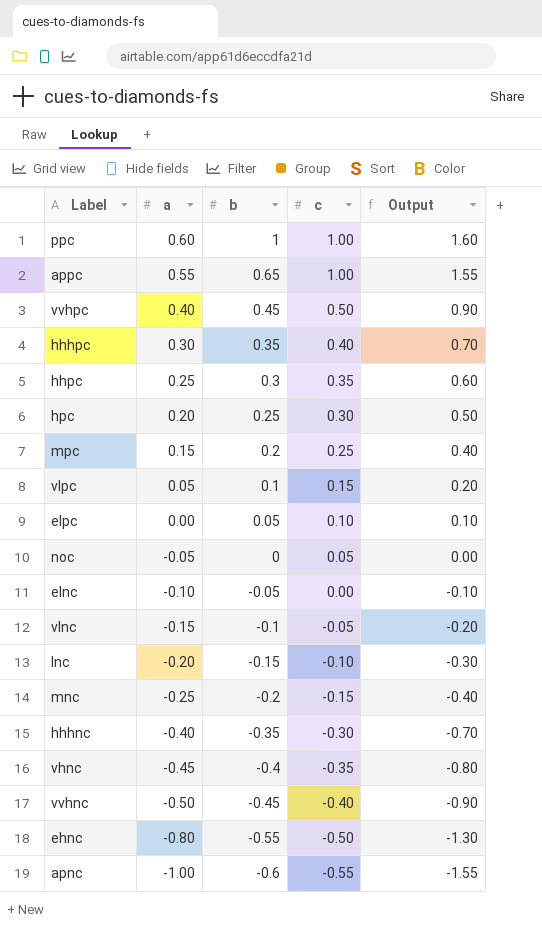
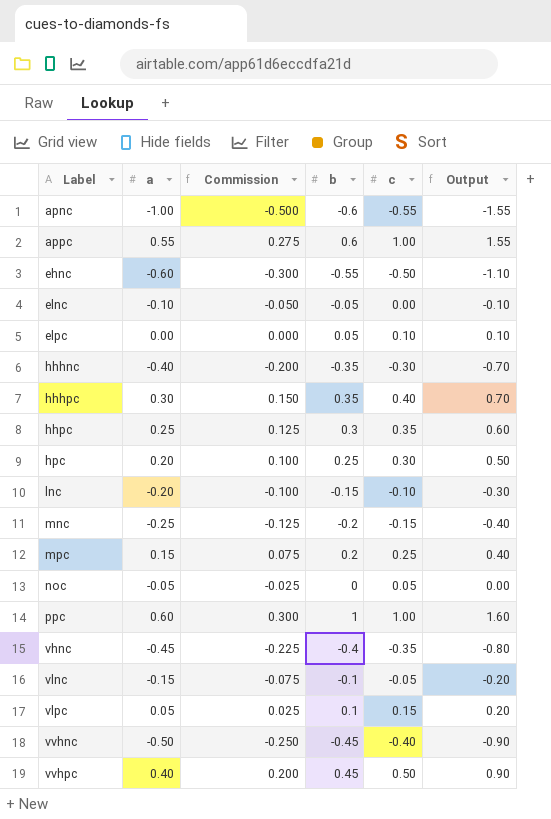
row order: a descending -> Label ascending
column Commission | formula: none -> [a] * 0.5
appc | b: 0.65 -> 0.6
ehnc | a: -0.80 -> -0.60
ehnc | Output: -1.30 -> -1.10

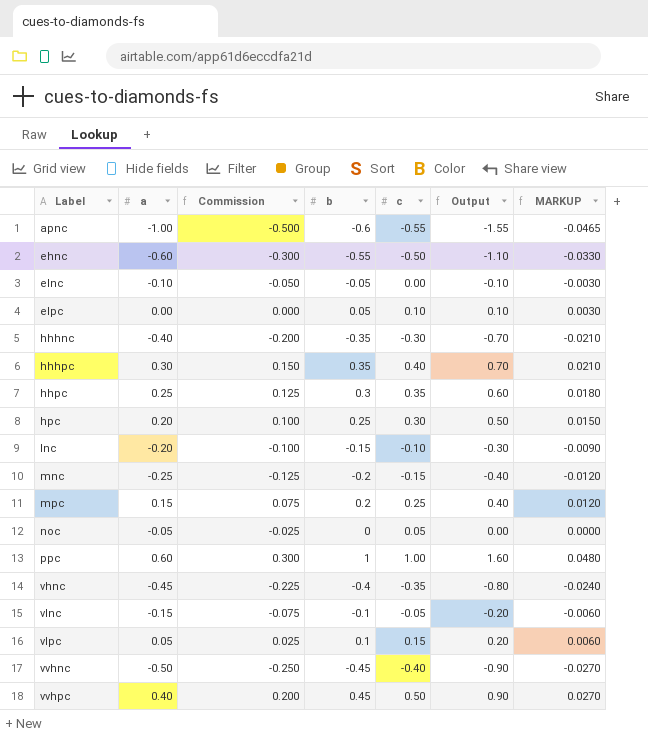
column MARKUP | formula: none -> [Output] * 0.03
row appc: 0.55 | 0.275 | 0.6 | 1.00 | 1.55 -> none

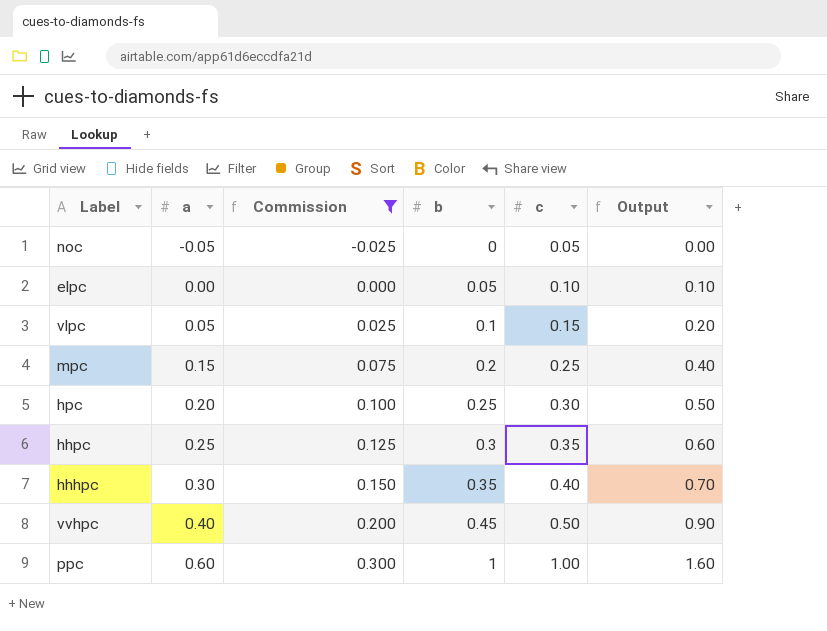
filter: none -> Commission >= -0.025
row order: Label ascending -> a ascending
column MARKUP | formula: [Output] * 0.03 -> none

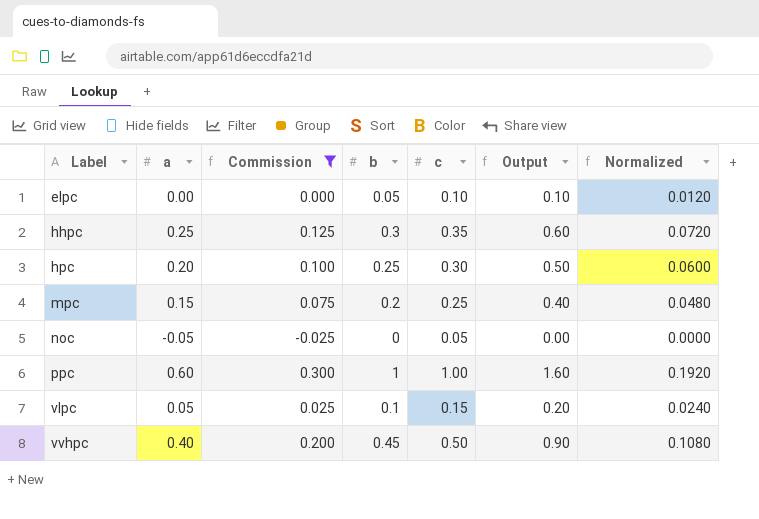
row order: a ascending -> Label ascending
column Normalized | formula: none -> [Output] * 0.12
row hhhpc: 0.30 | 0.150 | 0.35 | 0.40 | 0.70 -> none

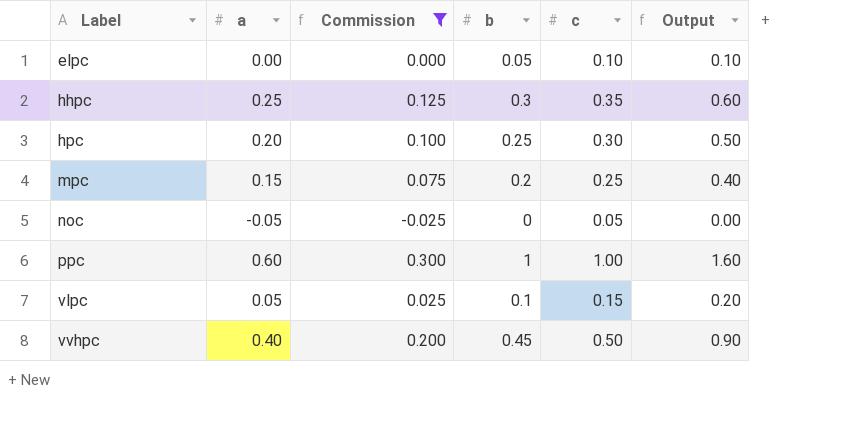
column Normalized | formula: [Output] * 0.12 -> none

